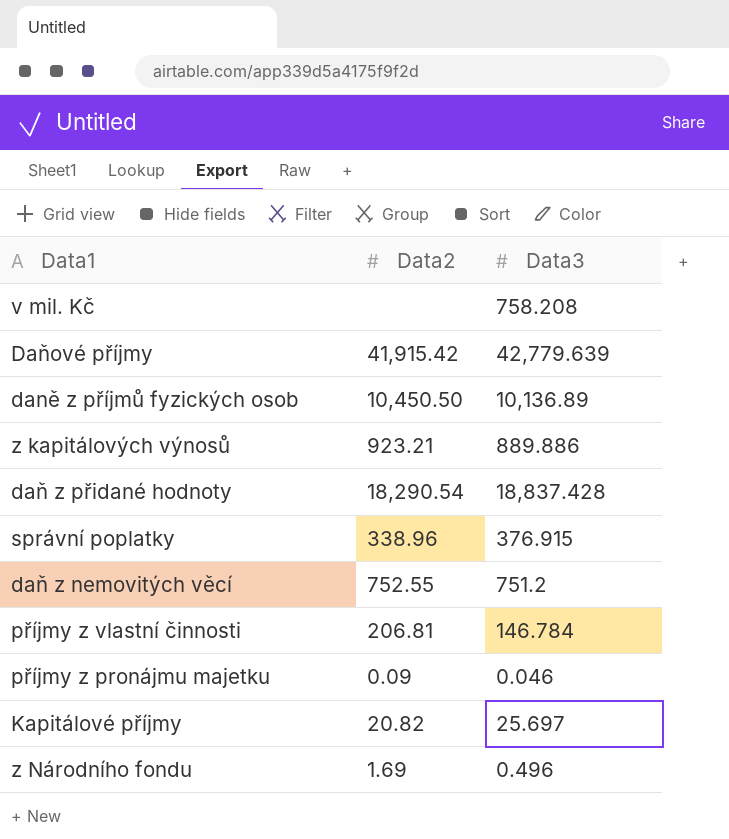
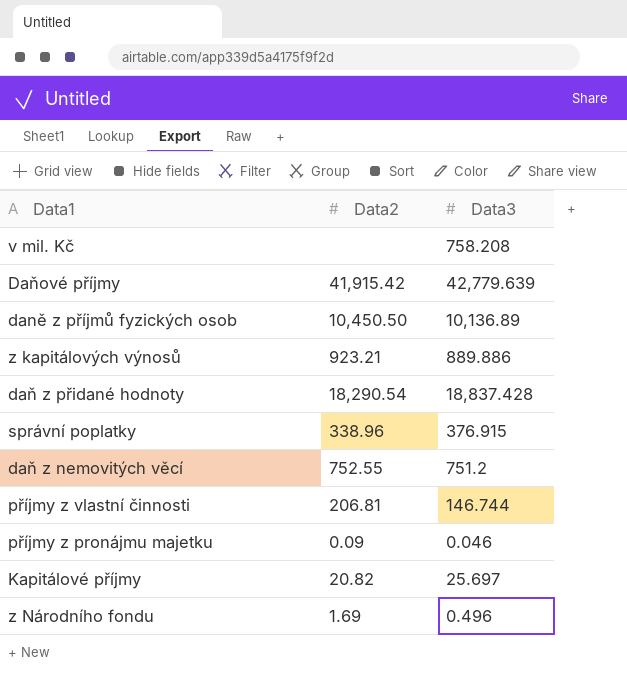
příjmy z vlastní činnosti | Data3: 146.784 -> 146.744

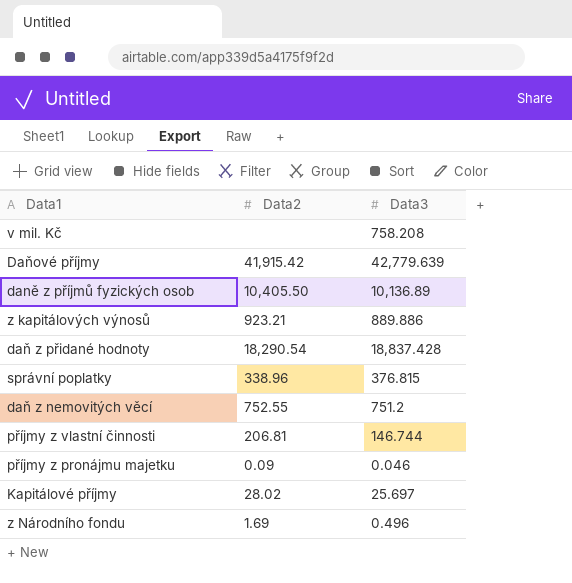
daně z příjmů fyzických osob | Data2: 10,450.50 -> 10,405.50
správní poplatky | Data3: 376.915 -> 376.815
Kapitálové příjmy | Data2: 20.82 -> 28.02

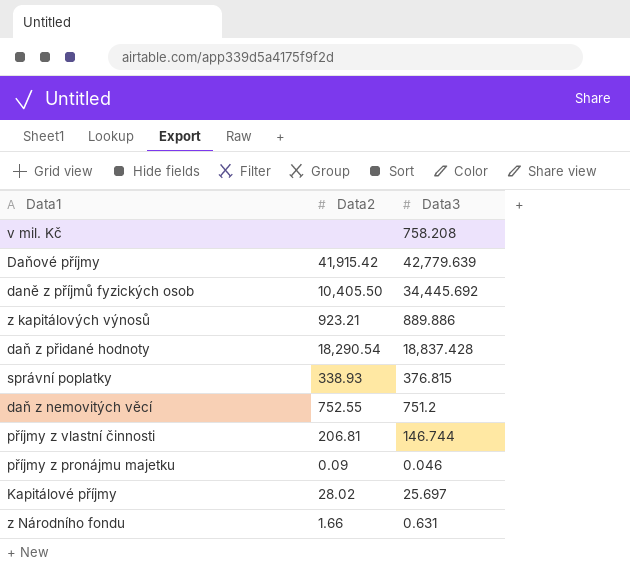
daně z příjmů fyzických osob | Data3: 10,136.89 -> 34,445.692
správní poplatky | Data2: 338.96 -> 338.93
z Národního fondu | Data2: 1.69 -> 1.66
z Národního fondu | Data3: 0.496 -> 0.631

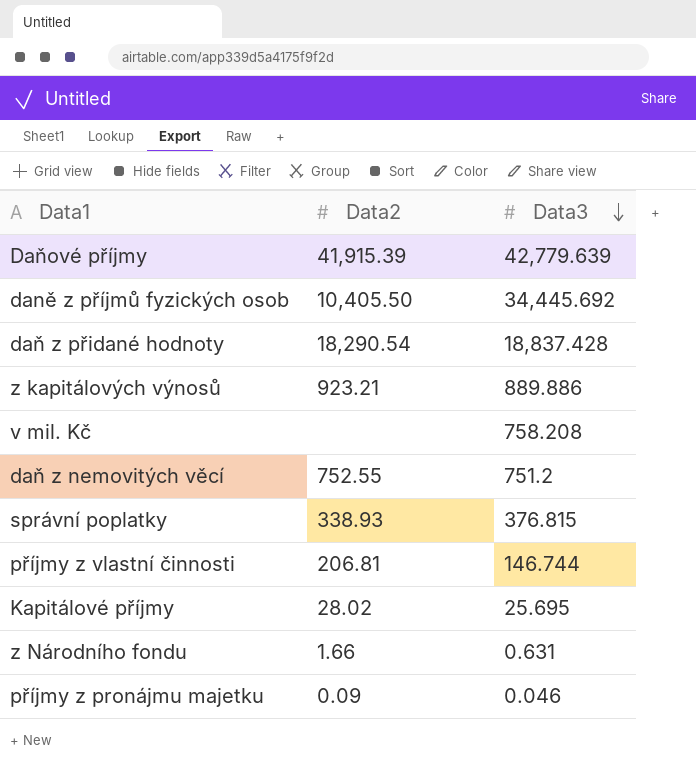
row order: none -> Data3 descending
Daňové příjmy | Data2: 41,915.42 -> 41,915.39
Kapitálové příjmy | Data3: 25.697 -> 25.695

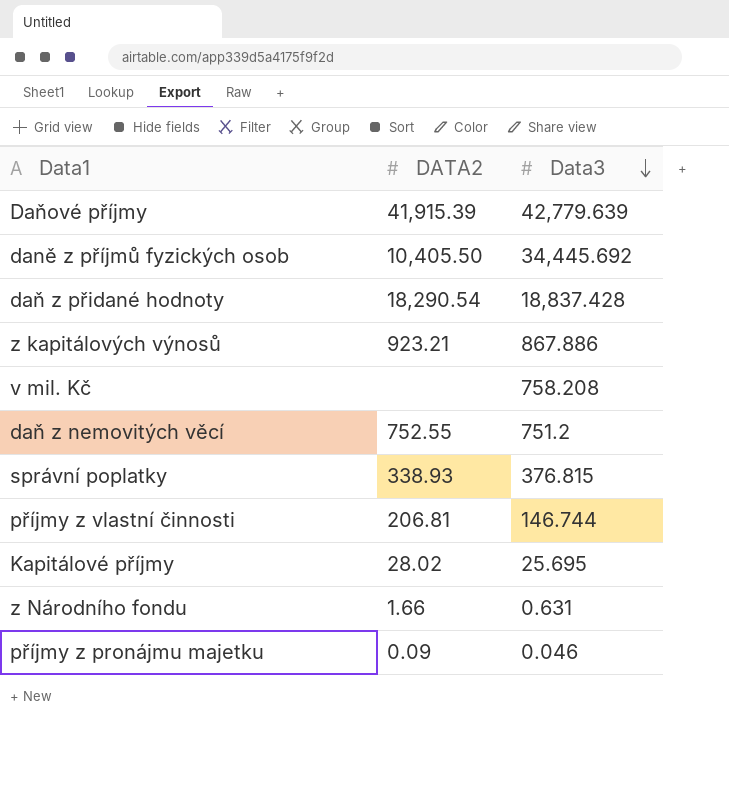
column name: Data2 -> DATA2
z kapitálových výnosů | Data3: 889.886 -> 867.886

